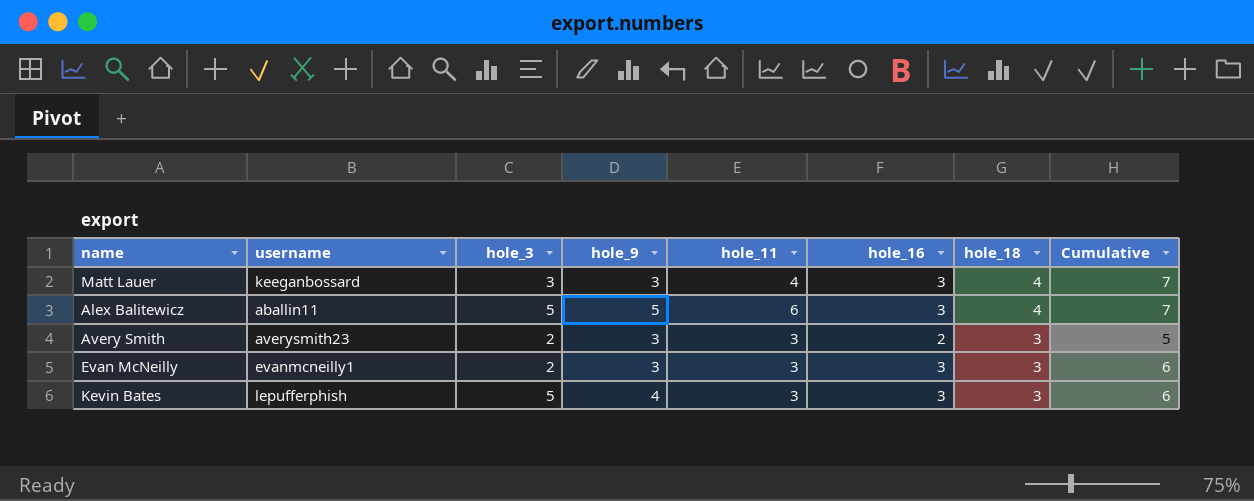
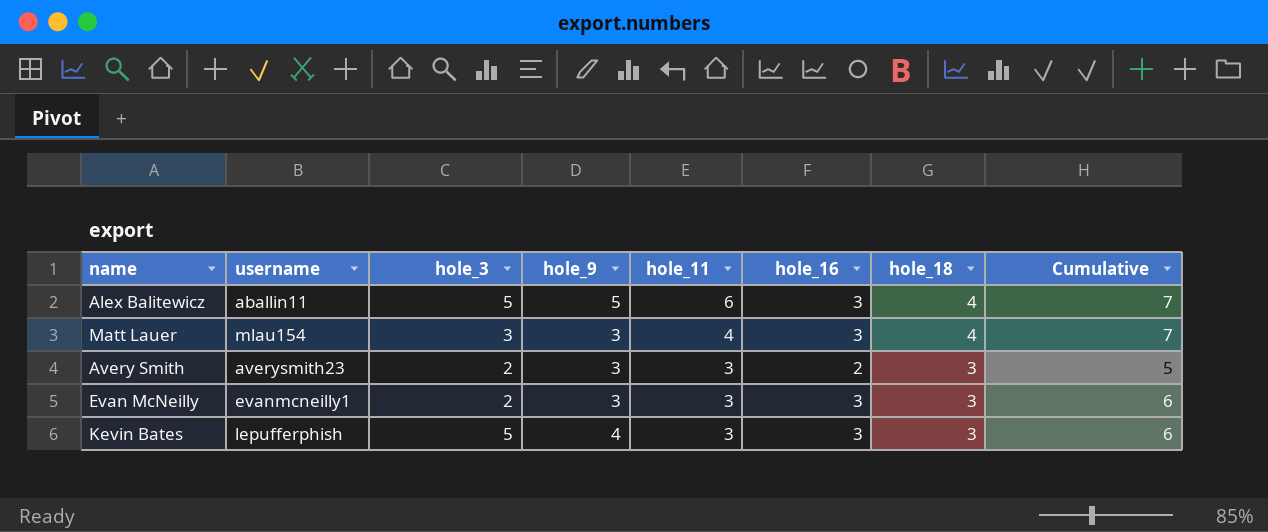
row order: hole_18 descending -> hole_11 descending
Matt Lauer | username: keeganbossard -> mlau154

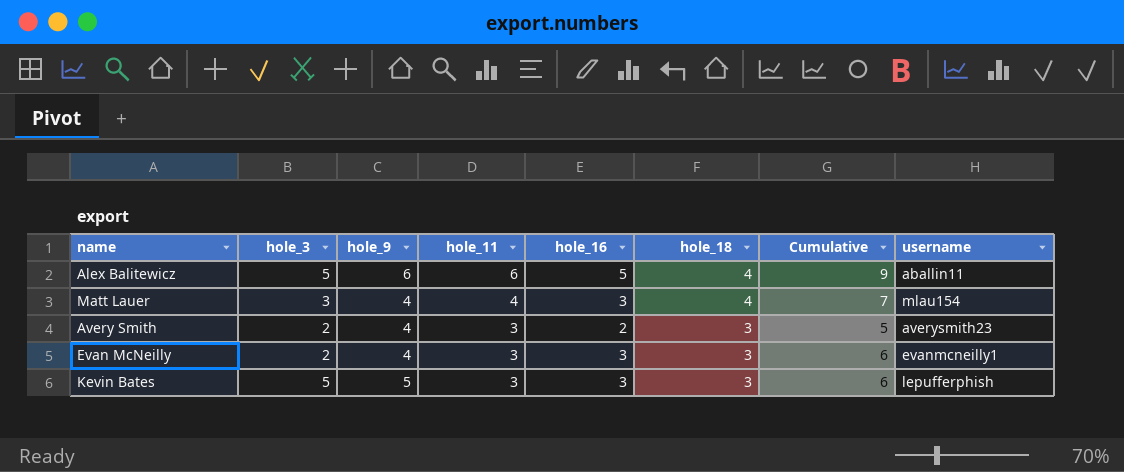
column username | position: 2 -> 8
Alex Balitewicz | hole_9: 5 -> 6
Alex Balitewicz | hole_16: 3 -> 5
Alex Balitewicz | Cumulative: 7 -> 9
Matt Lauer | hole_9: 3 -> 4
Avery Smith | hole_9: 3 -> 4
Evan McNeilly | hole_9: 3 -> 4
Kevin Bates | hole_9: 4 -> 5

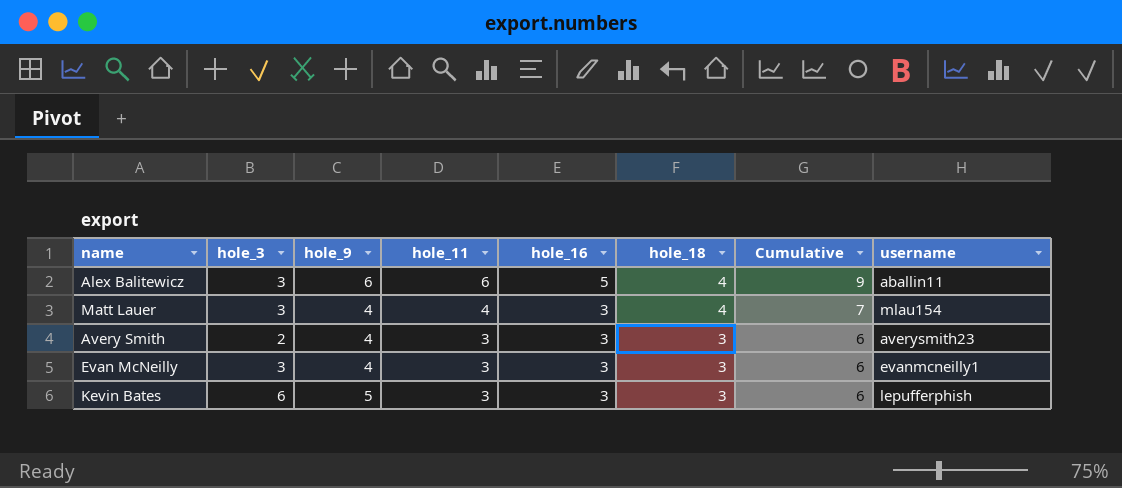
Alex Balitewicz | hole_3: 5 -> 3
Avery Smith | hole_16: 2 -> 3
Avery Smith | Cumulative: 5 -> 6
Evan McNeilly | hole_3: 2 -> 3
Kevin Bates | hole_3: 5 -> 6

